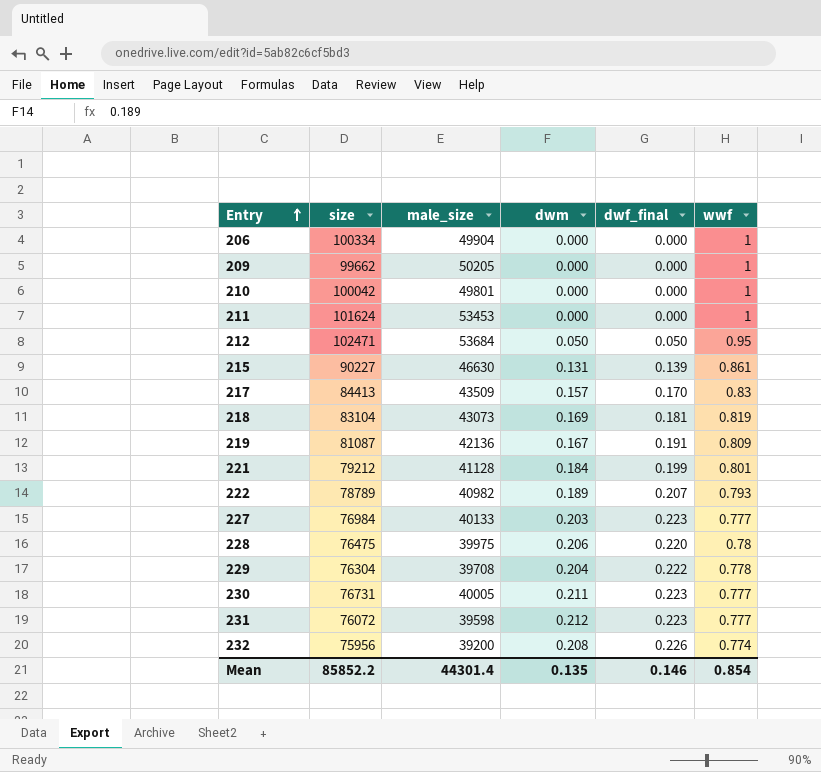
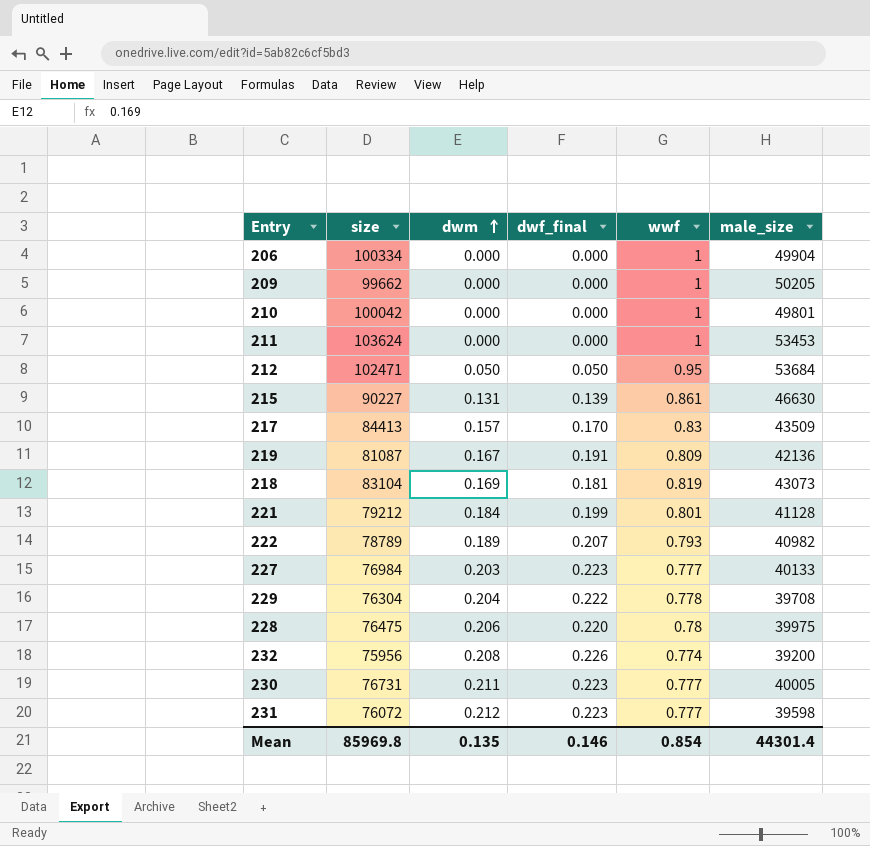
row order: Entry ascending -> dwm ascending
column male_size | position: 3 -> 6
211 | size: 101624 -> 103624
Mean | size: 85852.2 -> 85969.8

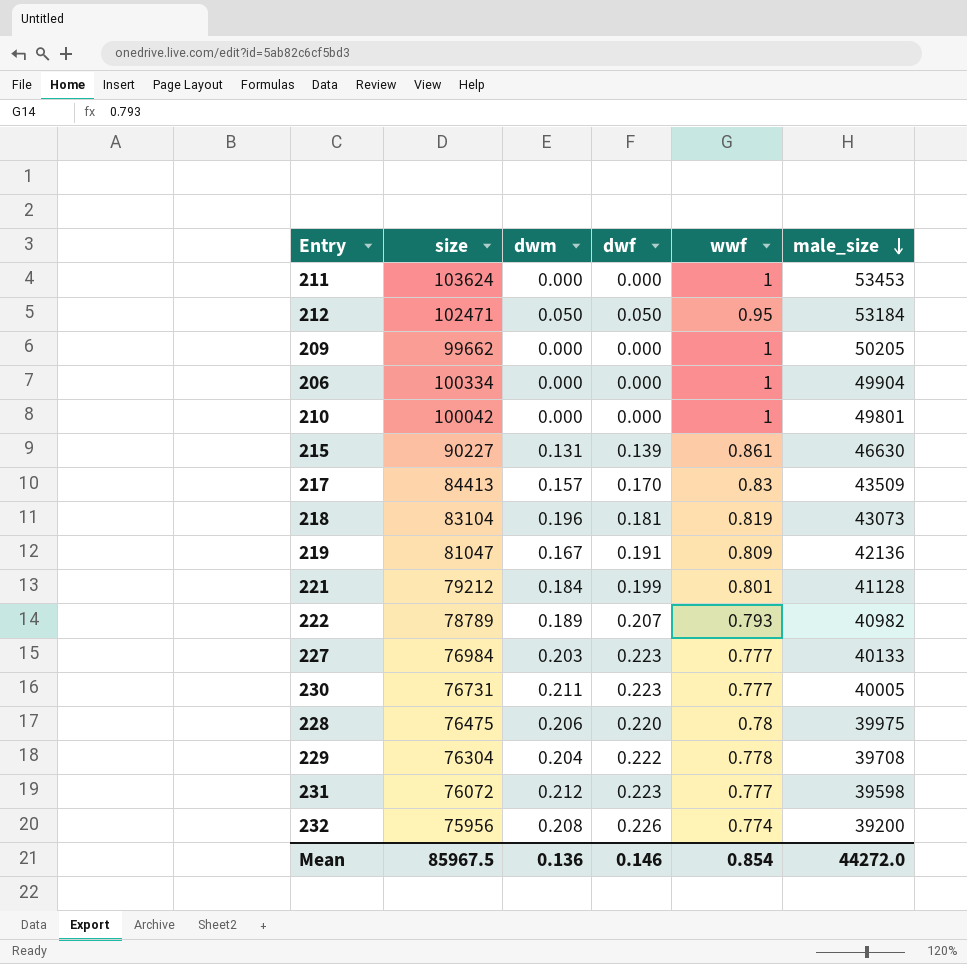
row order: dwm ascending -> male_size descending
column name: dwf_final -> dwf
212 | male_size: 53684 -> 53184
218 | dwm: 0.169 -> 0.196
219 | size: 81087 -> 81047
Mean | size: 85969.8 -> 85967.5
Mean | dwm: 0.135 -> 0.136
Mean | male_size: 44301.4 -> 44272.0

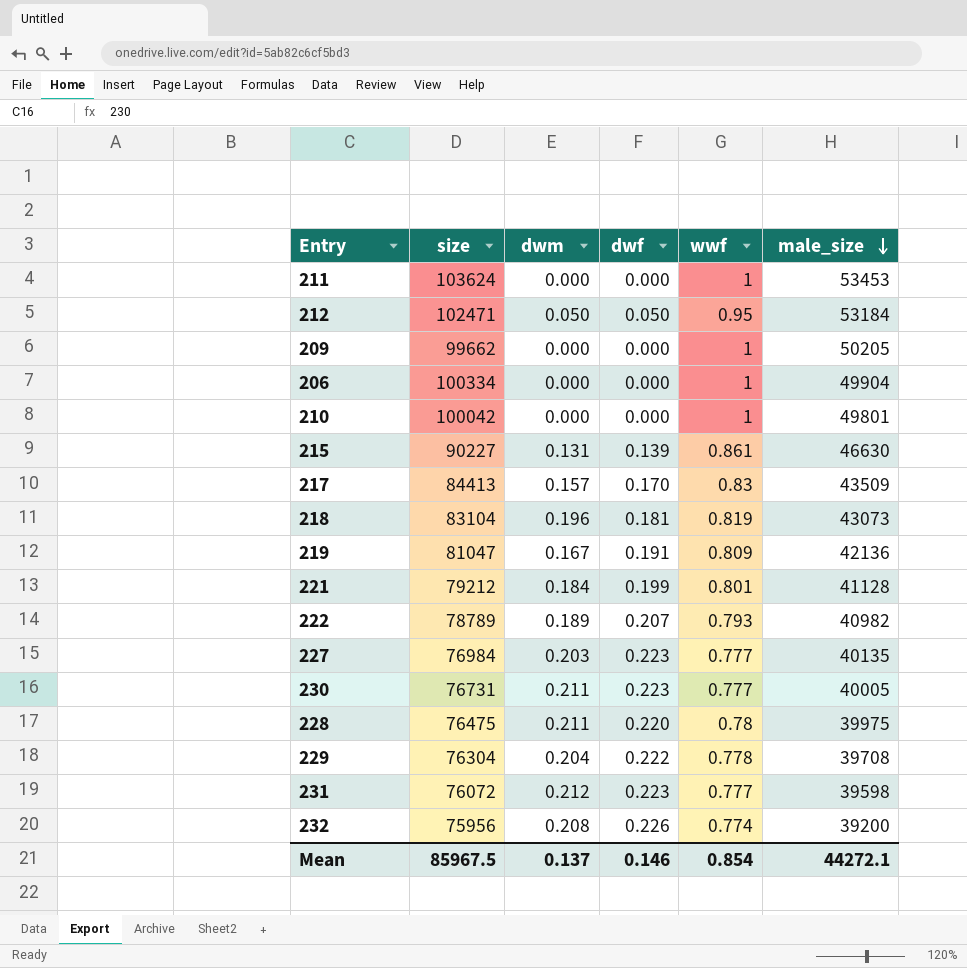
227 | male_size: 40133 -> 40135
228 | dwm: 0.206 -> 0.211
Mean | dwm: 0.136 -> 0.137
Mean | male_size: 44272.0 -> 44272.1

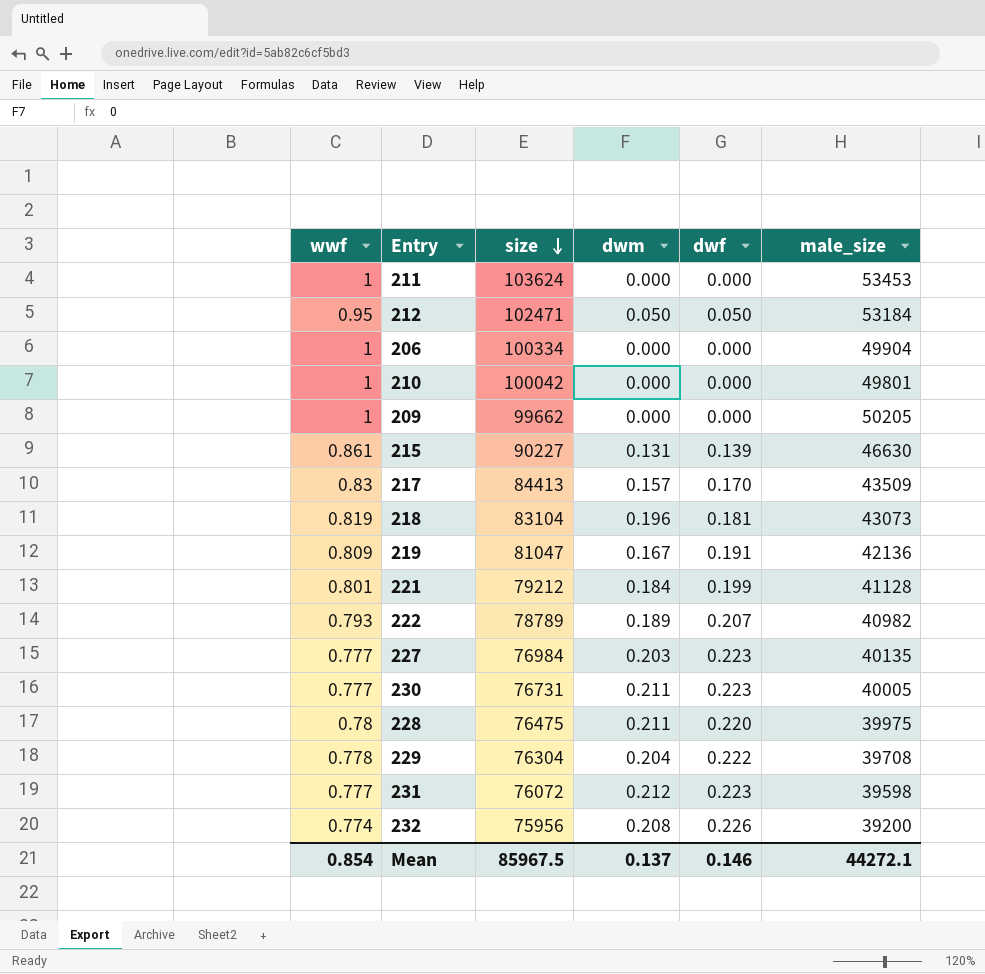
row order: male_size descending -> size descending
column wwf | position: 5 -> 1

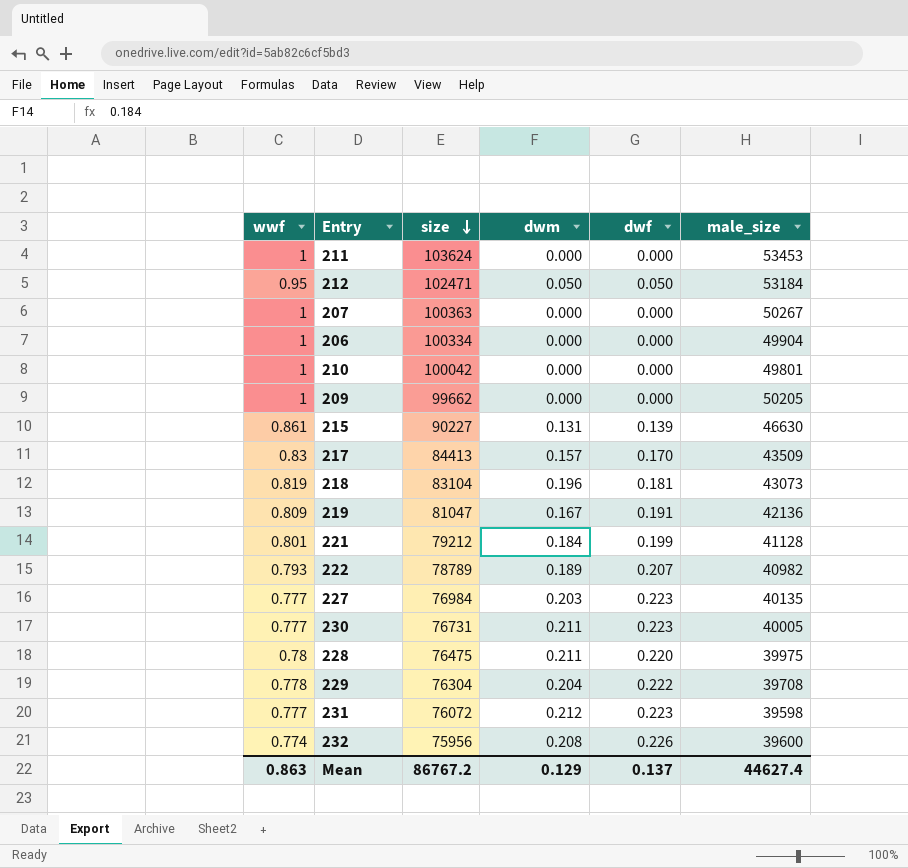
row 207: none -> 1 | 100363 | 0.000 | 0.000 | 50267
232 | male_size: 39200 -> 39600
Mean | wwf: 0.854 -> 0.863
Mean | size: 85967.5 -> 86767.2
Mean | dwm: 0.137 -> 0.129
Mean | dwf: 0.146 -> 0.137
Mean | male_size: 44272.1 -> 44627.4

